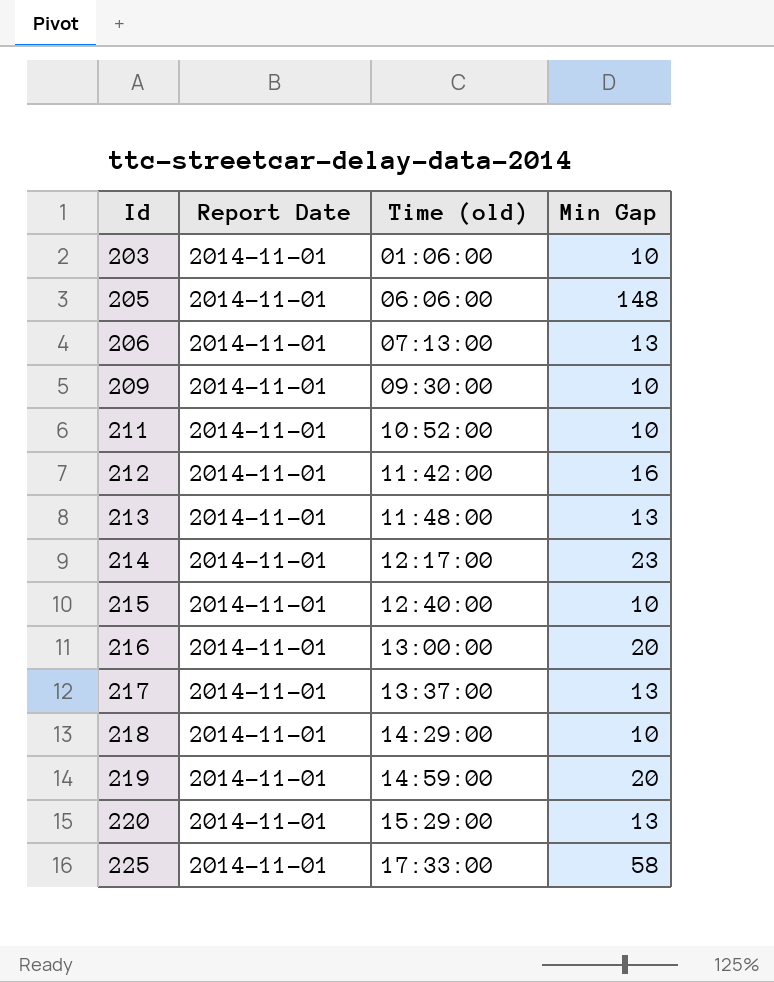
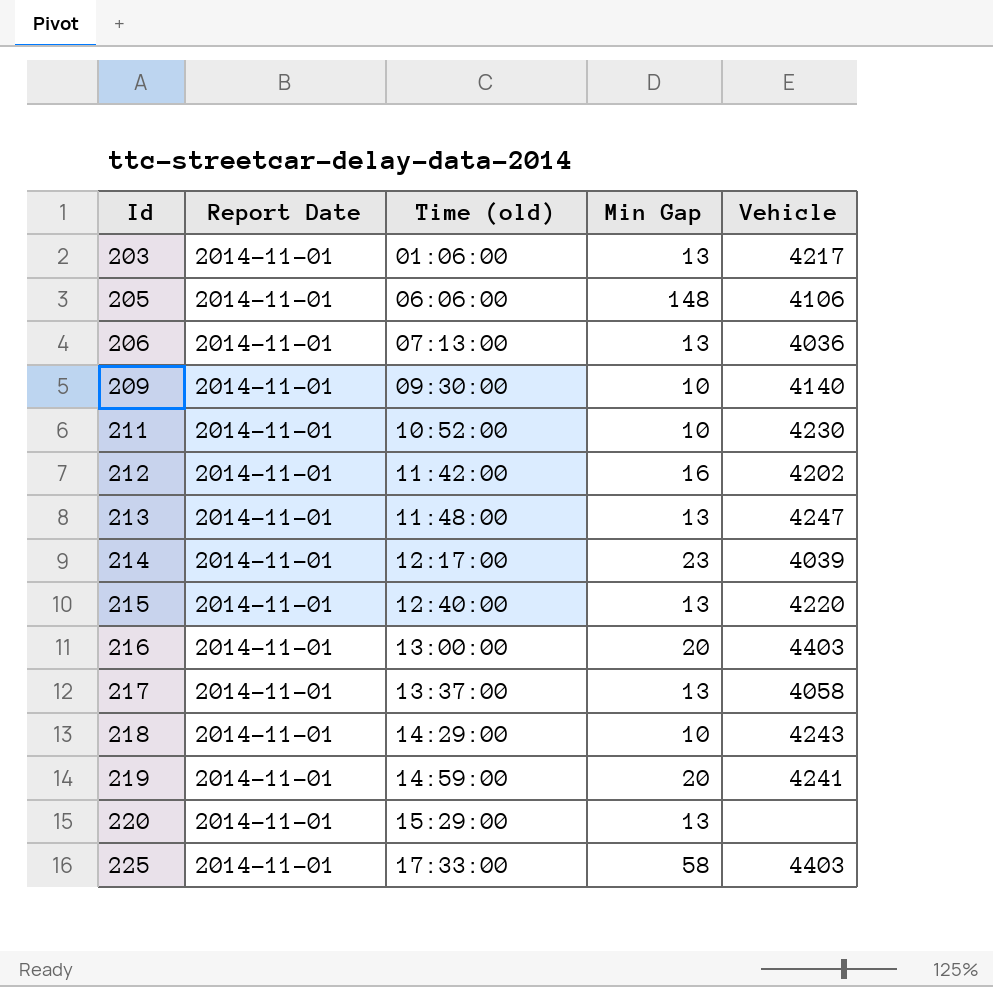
column Vehicle | position: none -> 5
203 | Min Gap: 10 -> 13
215 | Min Gap: 10 -> 13

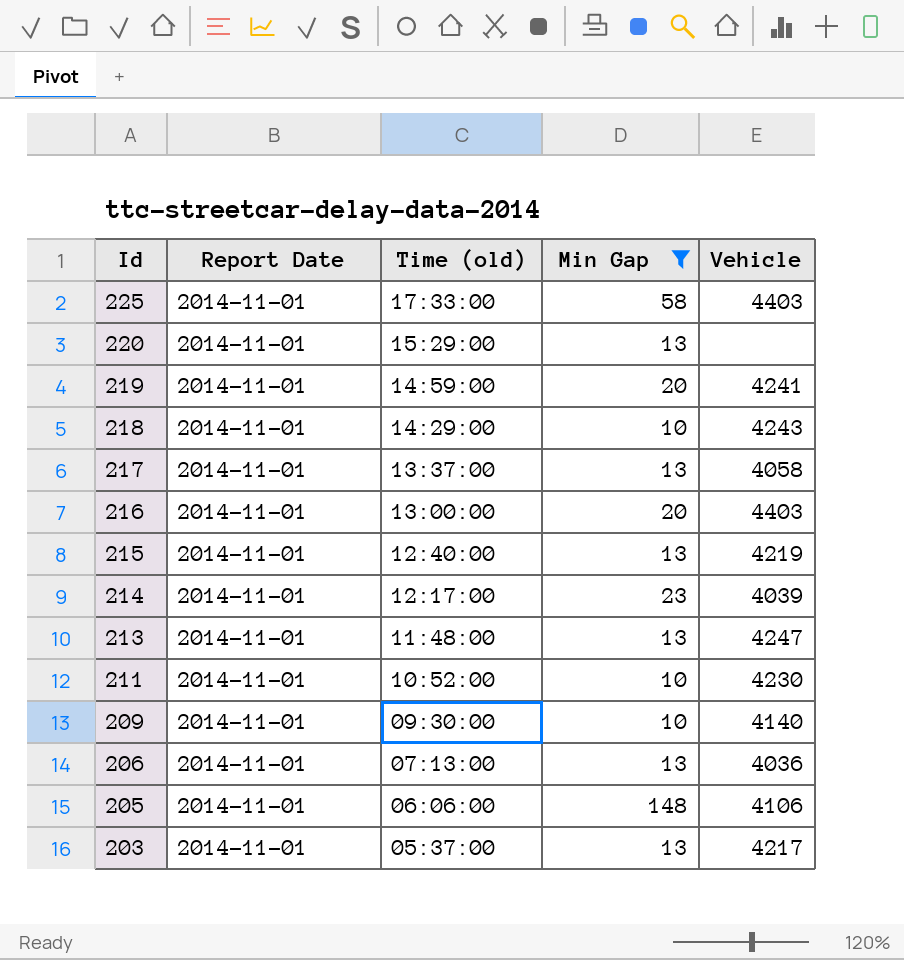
filter: none -> Min Gap != 16
row order: Id ascending -> Id descending
215 | Vehicle: 4220 -> 4219
203 | Time (old): 01:06:00 -> 05:37:00

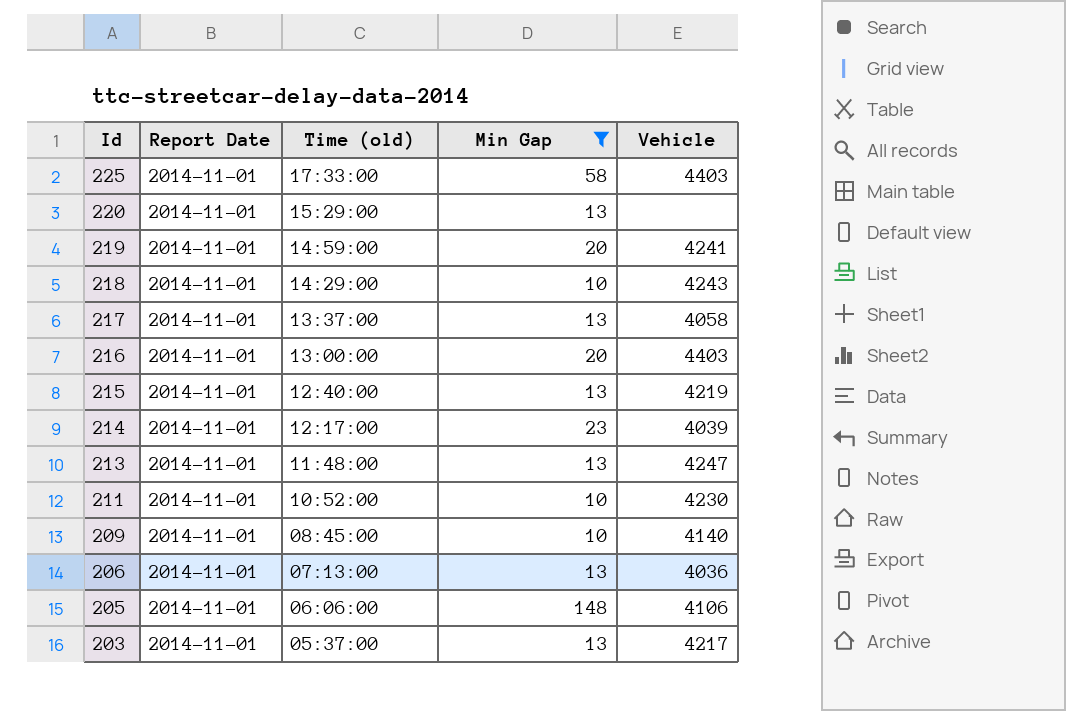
209 | Time (old): 09:30:00 -> 08:45:00

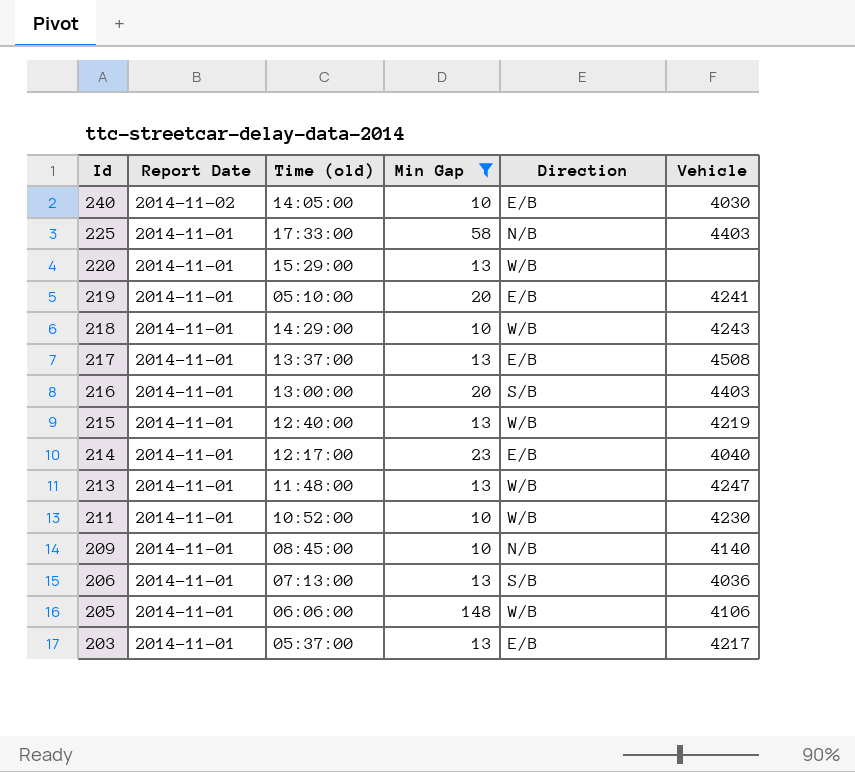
column Direction | position: none -> 5
row 240: none -> 2014-11-02 | 14:05:00 | 10 | E/B | 4030
219 | Time (old): 14:59:00 -> 05:10:00
217 | Vehicle: 4058 -> 4508
214 | Vehicle: 4039 -> 4040

